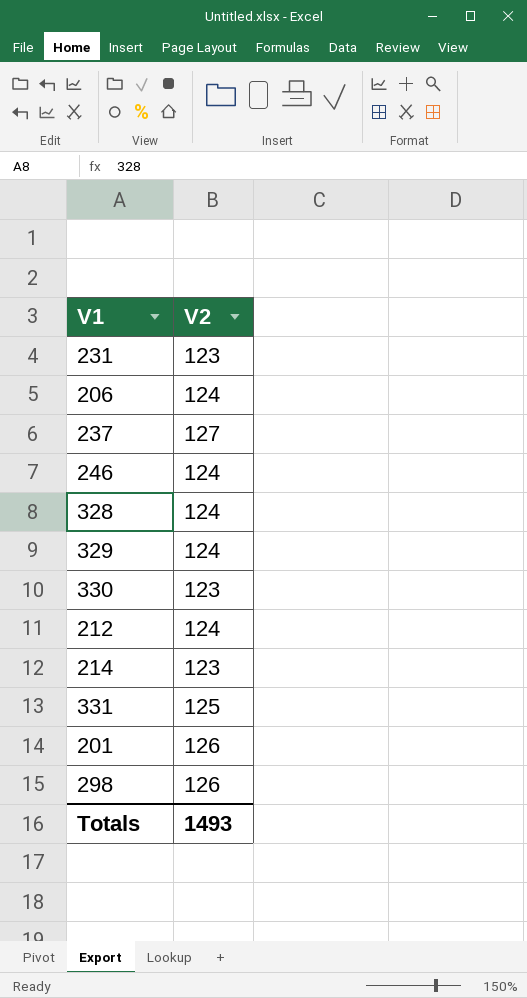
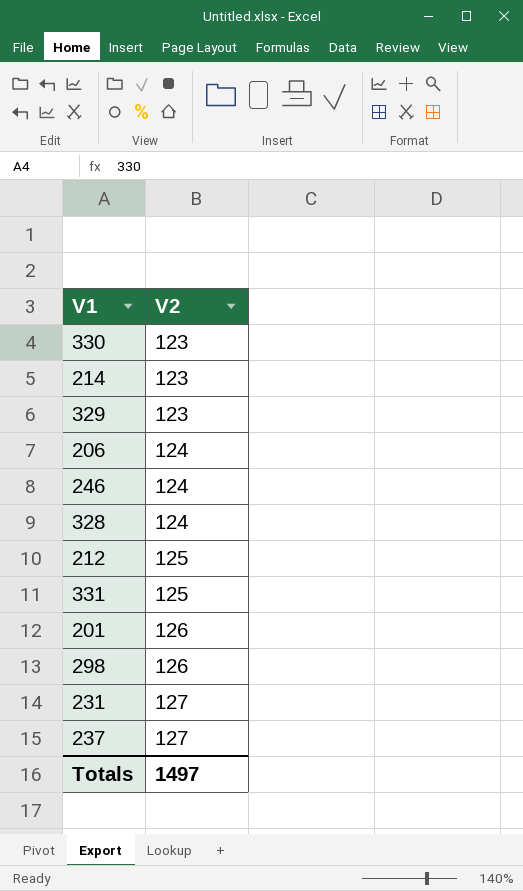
row order: none -> V2 ascending
329 | V2: 124 -> 123
212 | V2: 124 -> 125
231 | V2: 123 -> 127
Totals | V2: 1493 -> 1497

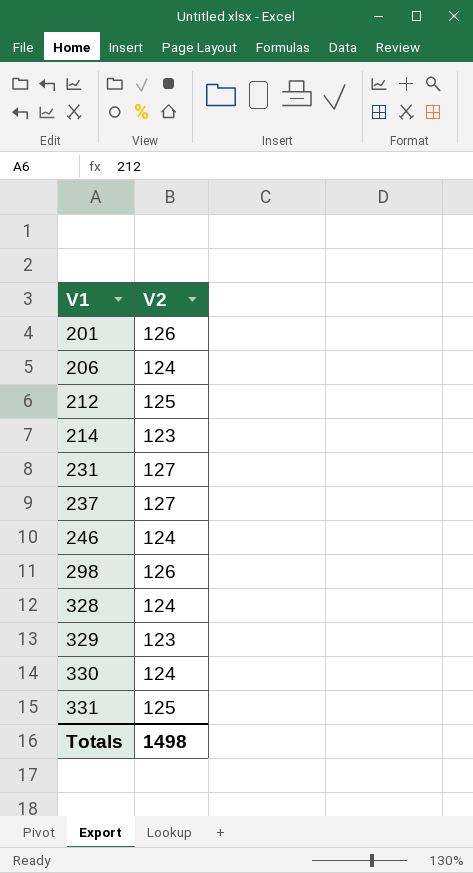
row order: V2 ascending -> V1 ascending
330 | V2: 123 -> 124
Totals | V2: 1497 -> 1498

